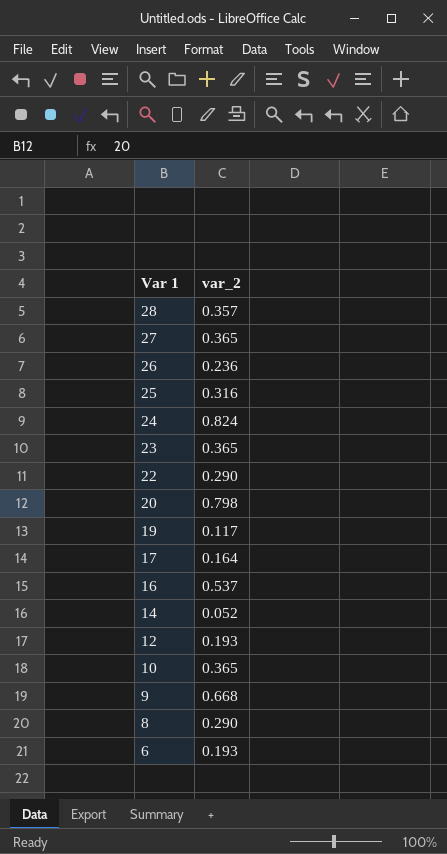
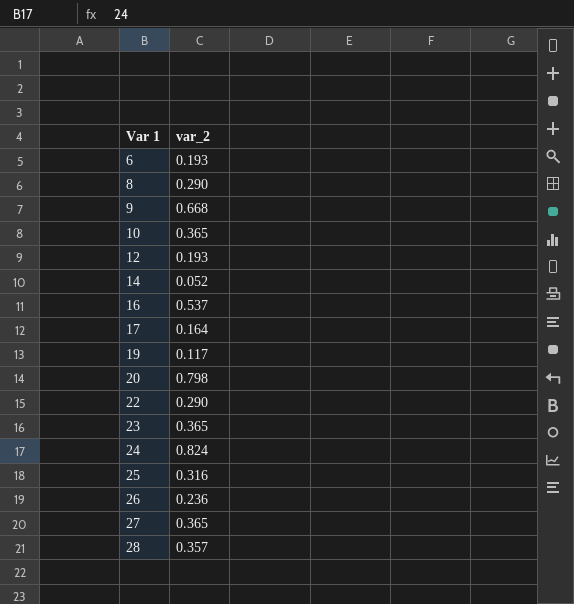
row order: Var 1 descending -> Var 1 ascending

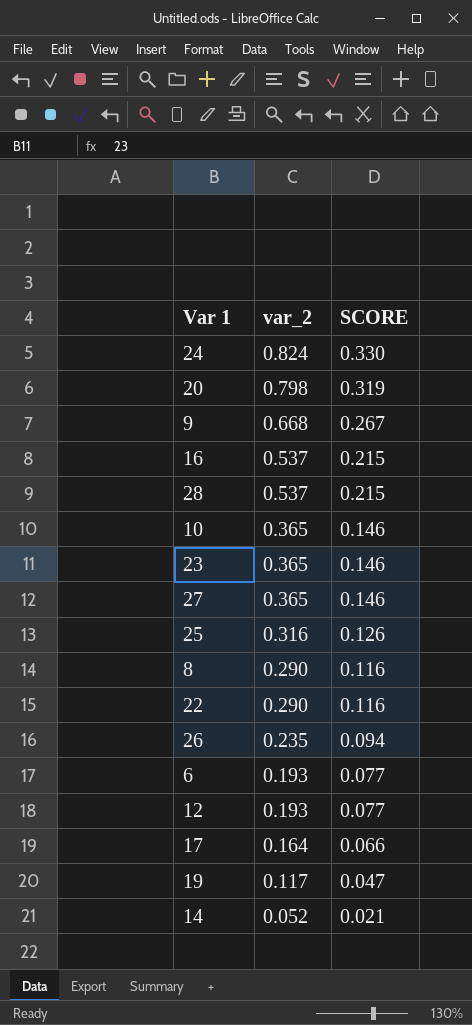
row order: Var 1 ascending -> var_2 descending
column SCORE | formula: none -> [var_2] * 0.4
28 | var_2: 0.357 -> 0.537
26 | var_2: 0.236 -> 0.235

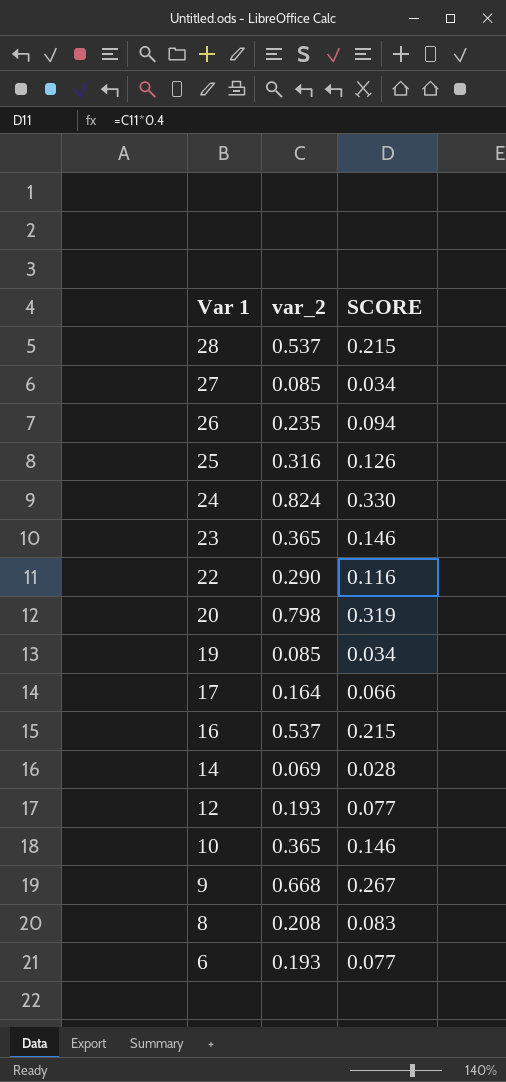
row order: var_2 descending -> Var 1 descending
27 | var_2: 0.365 -> 0.085
27 | SCORE: 0.146 -> 0.034
19 | var_2: 0.117 -> 0.085
19 | SCORE: 0.047 -> 0.034
14 | var_2: 0.052 -> 0.069
14 | SCORE: 0.021 -> 0.028
8 | var_2: 0.290 -> 0.208
8 | SCORE: 0.116 -> 0.083

